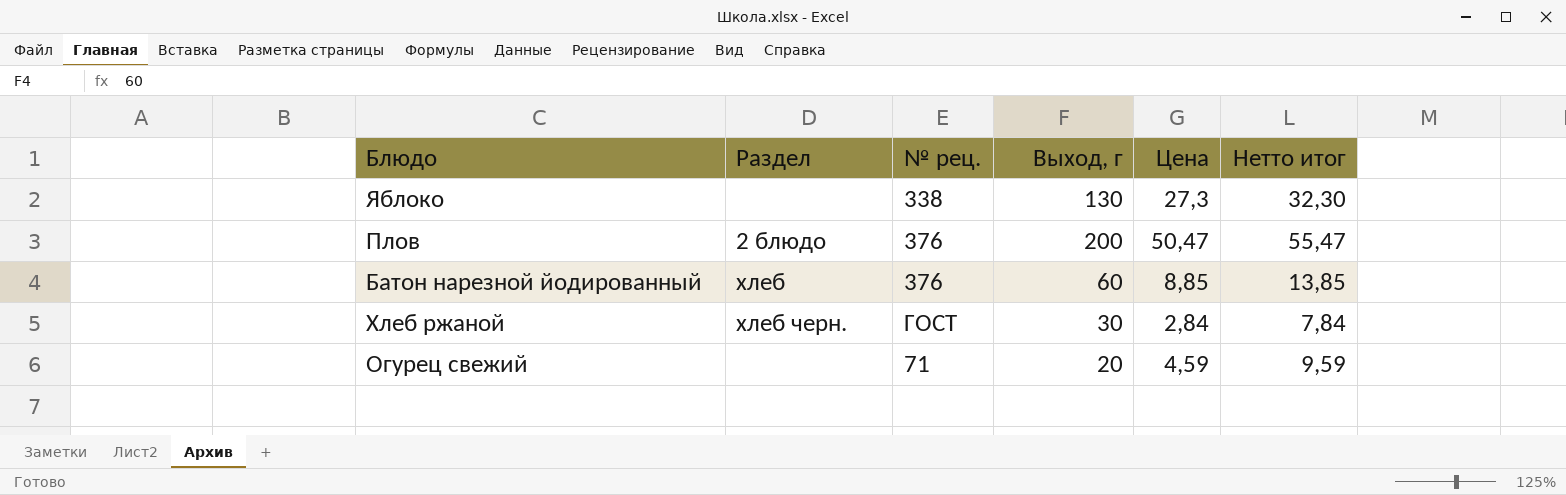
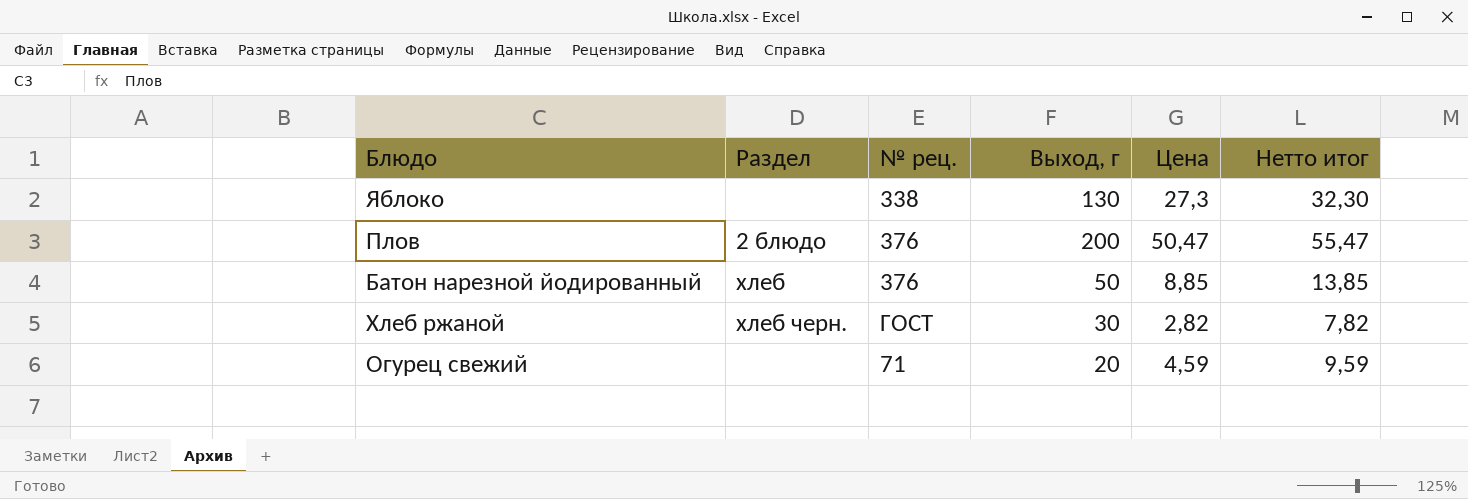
Батон нарезной йодированный | Выход, г: 60 -> 50
Хлеб ржаной | Цена: 2,84 -> 2,82
Хлеб ржаной | Нетто итог: 7,84 -> 7,82

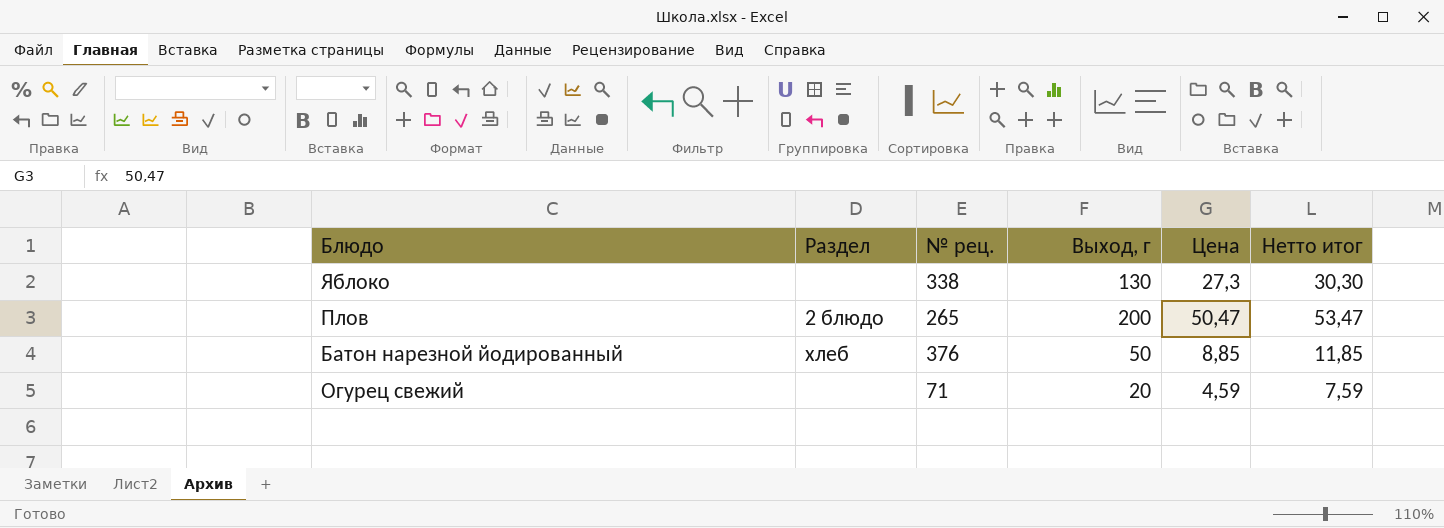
column Нетто итог | formula: [Цена] + 5 -> [Цена] + 3
row Хлеб ржаной: хлеб черн. | ГОСТ | 30 | 2,82 | 7,82 -> none
Плов | № рец.: 376 -> 265

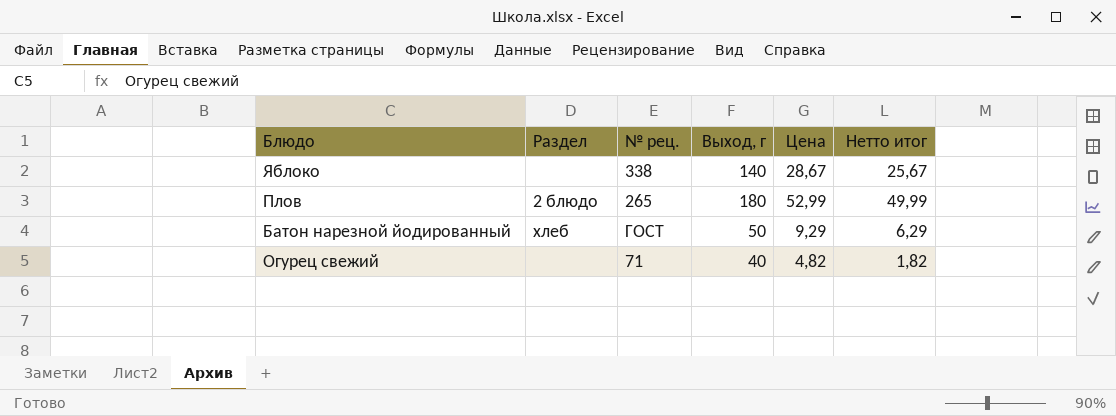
column Нетто итог | formula: [Цена] + 3 -> [Цена] - 3
Яблоко | Выход, г: 130 -> 140
Яблоко | Цена: 27,3 -> 28,67
Плов | Выход, г: 200 -> 180
Плов | Цена: 50,47 -> 52,99
Батон нарезной йодированный | № рец.: 376 -> ГОСТ
Батон нарезной йодированный | Цена: 8,85 -> 9,29
Огурец свежий | Выход, г: 20 -> 40
Огурец свежий | Цена: 4,59 -> 4,82

